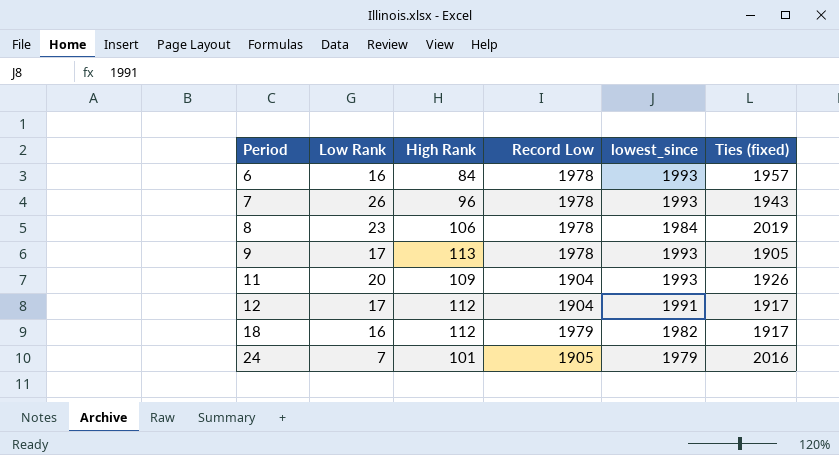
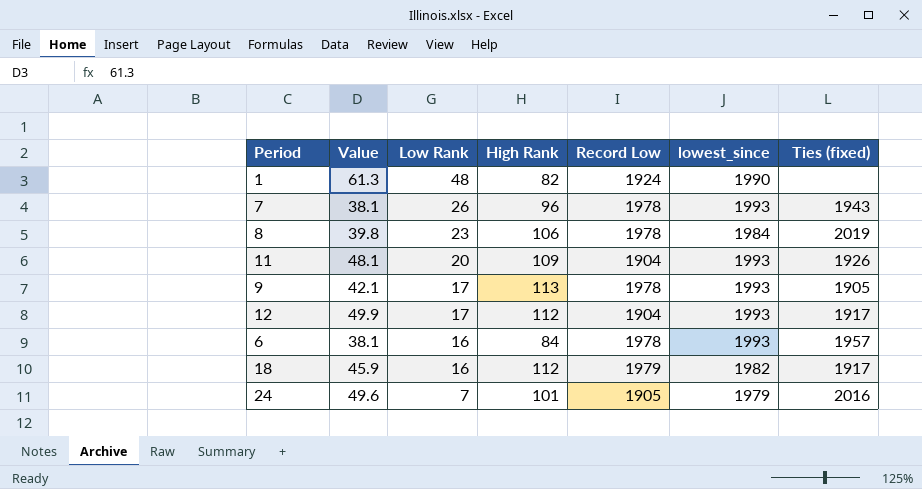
row order: Period ascending -> Low Rank descending
column Value | position: none -> 2
row 1: none -> 61.3 | 48 | 82 | 1924 | 1990 | none
12 | lowest_since: 1991 -> 1993

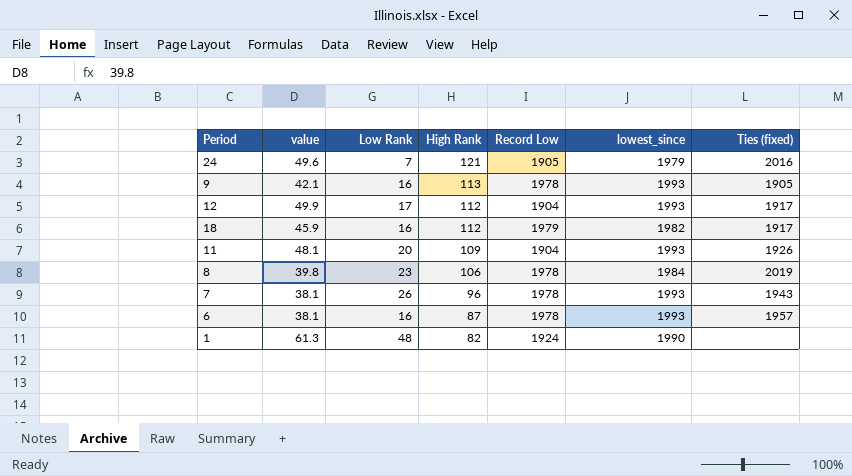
row order: Low Rank descending -> High Rank descending
column name: Value -> value
24 | High Rank: 101 -> 121
9 | Low Rank: 17 -> 16
6 | High Rank: 84 -> 87

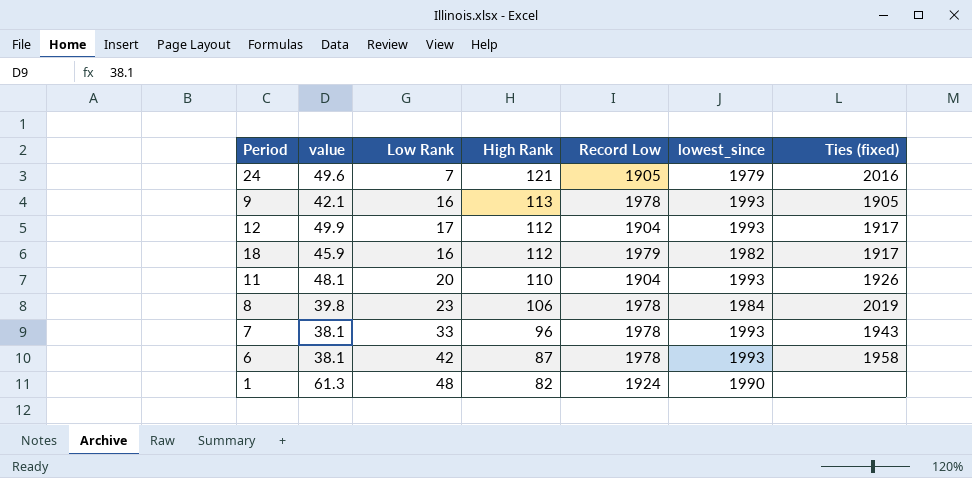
11 | High Rank: 109 -> 110
7 | Low Rank: 26 -> 33
6 | Low Rank: 16 -> 42
6 | Ties (fixed): 1957 -> 1958

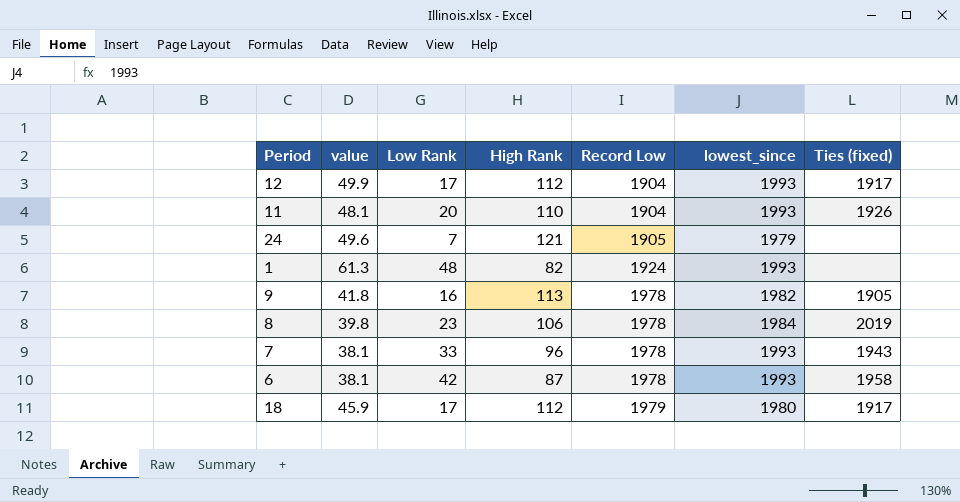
row order: High Rank descending -> Record Low ascending
24 | Ties (fixed): 2016 -> none
1 | lowest_since: 1990 -> 1993
9 | value: 42.1 -> 41.8
9 | lowest_since: 1993 -> 1982
18 | Low Rank: 16 -> 17
18 | lowest_since: 1982 -> 1980

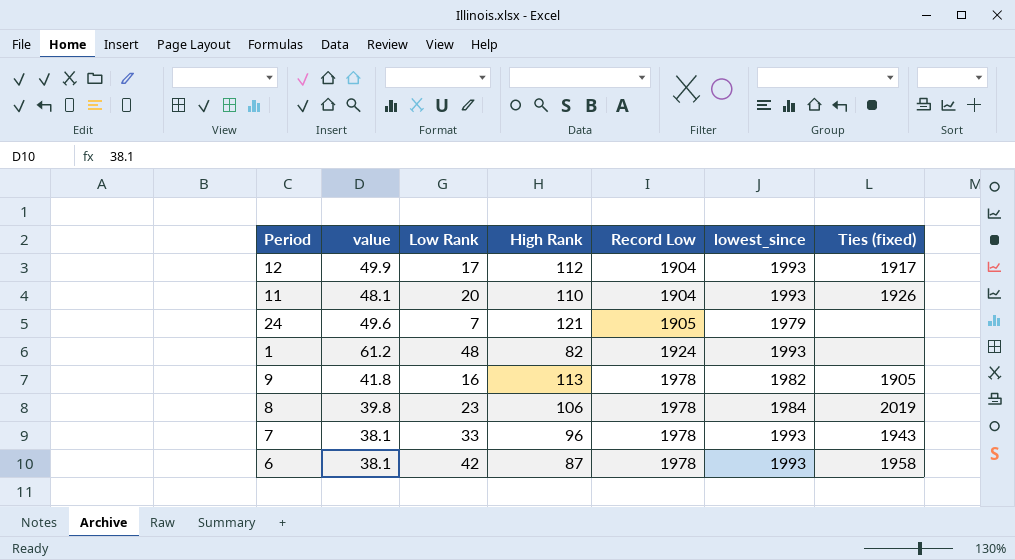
row 18: 45.9 | 17 | 112 | 1979 | 1980 | 1917 -> none
1 | value: 61.3 -> 61.2

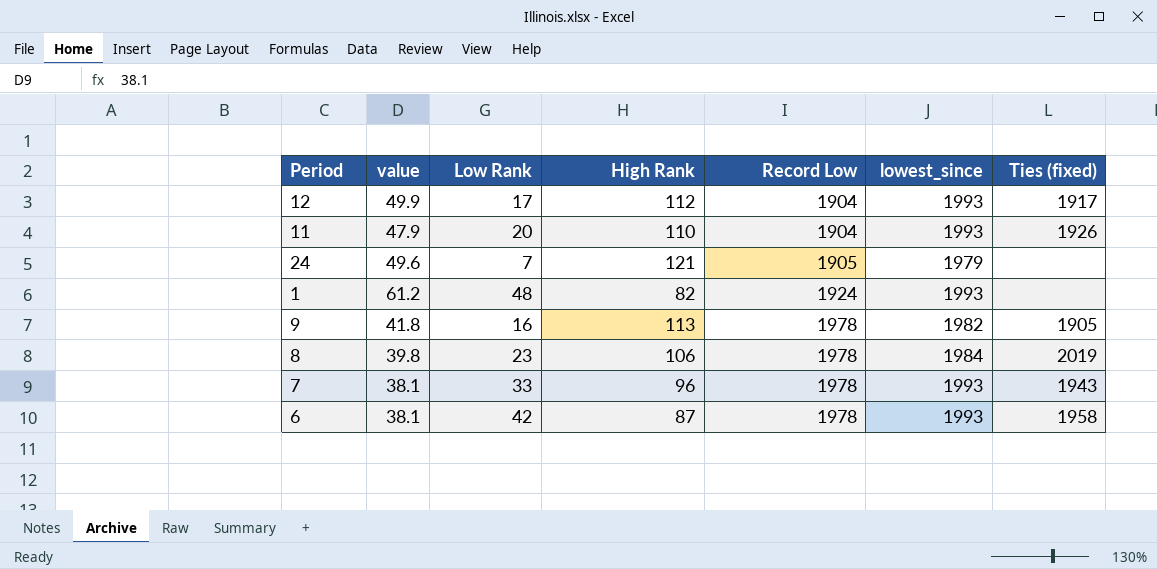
11 | value: 48.1 -> 47.9

